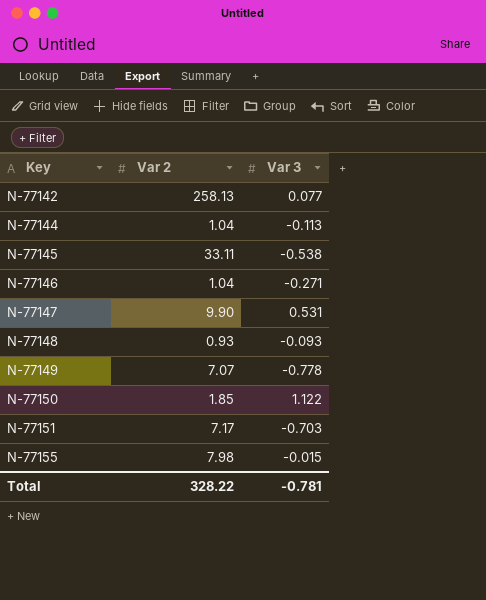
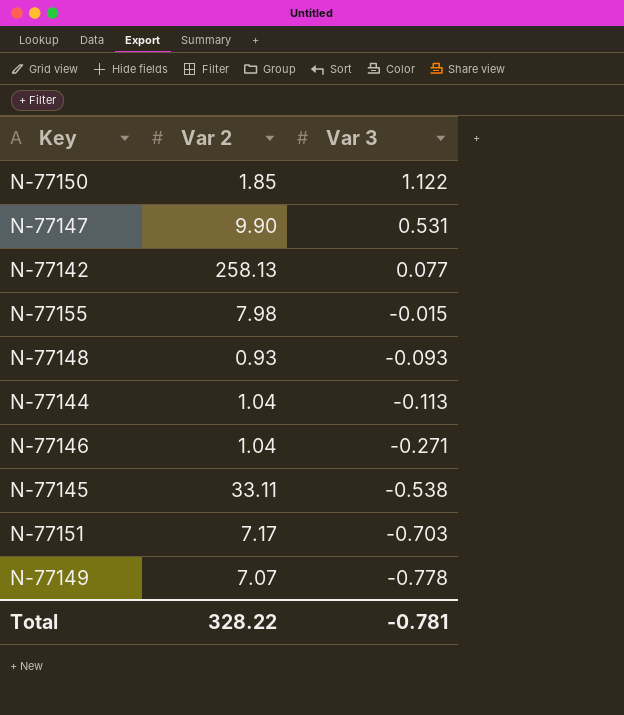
row order: Key ascending -> Var 3 descending

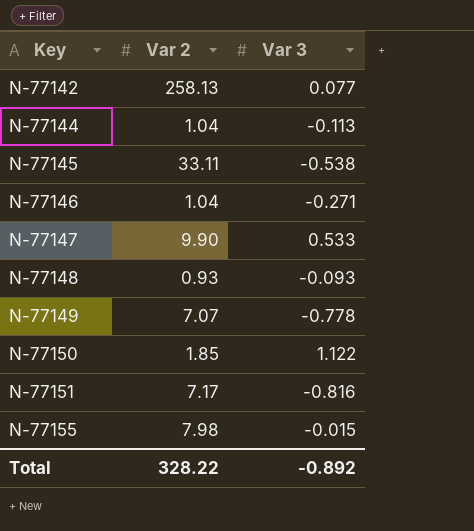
row order: Var 3 descending -> Key ascending
N-77147 | Var 3: 0.531 -> 0.533
N-77151 | Var 3: -0.703 -> -0.816
Total | Var 3: -0.781 -> -0.892

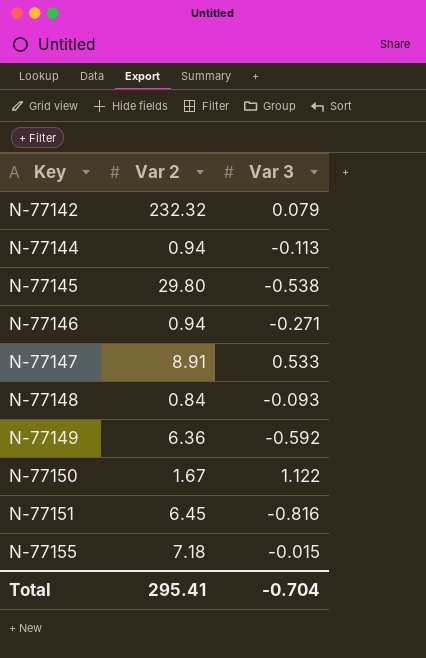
N-77142 | Var 2: 258.13 -> 232.32
N-77142 | Var 3: 0.077 -> 0.079
N-77144 | Var 2: 1.04 -> 0.94
N-77145 | Var 2: 33.11 -> 29.80
N-77146 | Var 2: 1.04 -> 0.94
N-77147 | Var 2: 9.90 -> 8.91
N-77148 | Var 2: 0.93 -> 0.84
N-77149 | Var 2: 7.07 -> 6.36
N-77149 | Var 3: -0.778 -> -0.592
N-77150 | Var 2: 1.85 -> 1.67
N-77151 | Var 2: 7.17 -> 6.45
N-77155 | Var 2: 7.98 -> 7.18
Total | Var 2: 328.22 -> 295.41
Total | Var 3: -0.892 -> -0.704

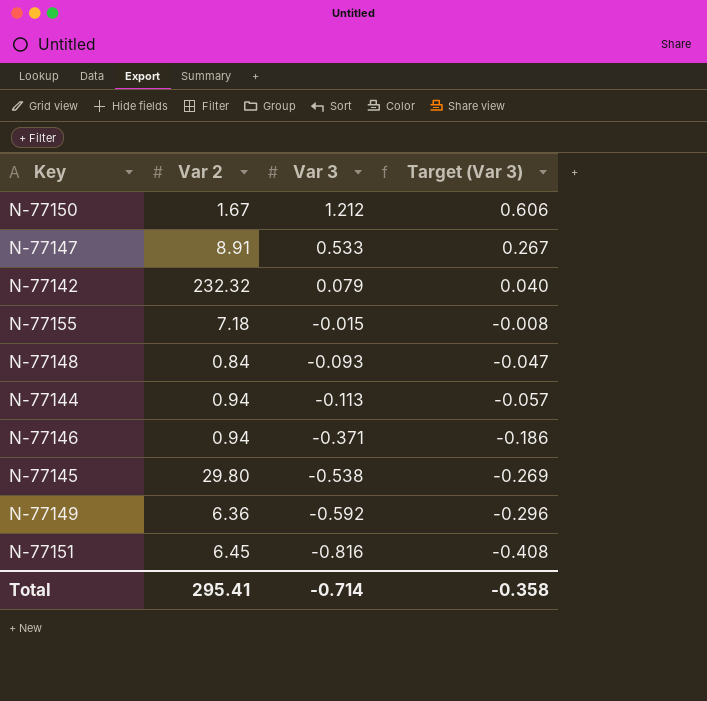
row order: Key ascending -> Var 3 descending
column Target (Var 3) | formula: none -> [Var 3] * 0.5
N-77150 | Var 3: 1.122 -> 1.212
N-77146 | Var 3: -0.271 -> -0.371
Total | Var 3: -0.704 -> -0.714

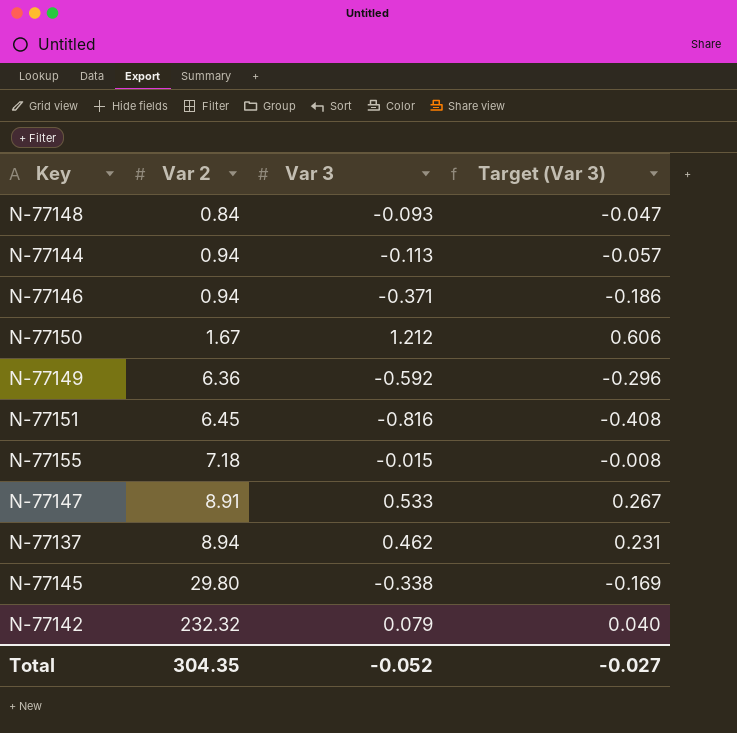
row order: Var 3 descending -> Var 2 ascending
row N-77137: none -> 8.94 | 0.462 | 0.231
N-77145 | Var 3: -0.538 -> -0.338
N-77145 | Target (Var 3): -0.269 -> -0.169
Total | Var 2: 295.41 -> 304.35
Total | Var 3: -0.714 -> -0.052
Total | Target (Var 3): -0.358 -> -0.027

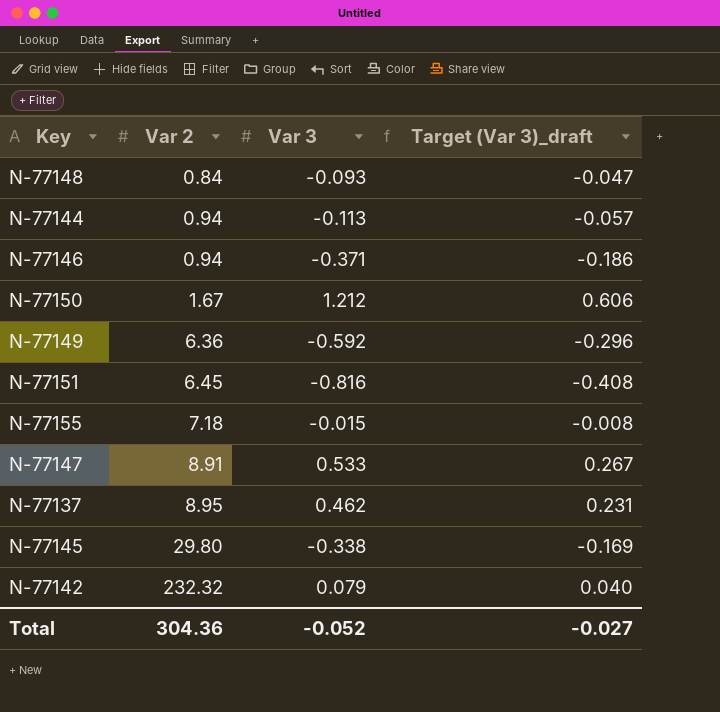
column name: Target (Var 3) -> Target (Var 3)_draft
N-77137 | Var 2: 8.94 -> 8.95
Total | Var 2: 304.35 -> 304.36

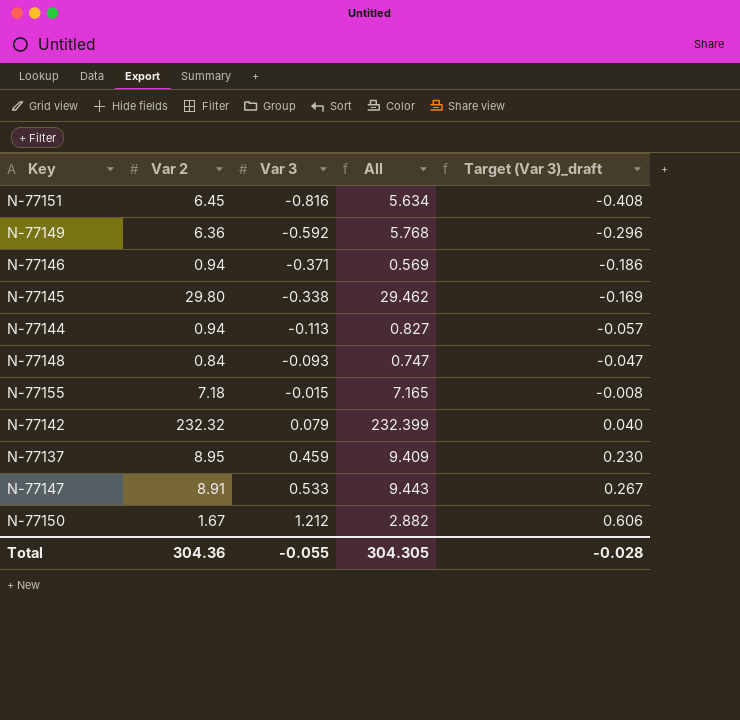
row order: Var 2 ascending -> Var 3 ascending
column All | formula: none -> [Var 2] + [Var 3]
N-77137 | Var 3: 0.462 -> 0.459
N-77137 | Target (Var 3)_draft: 0.231 -> 0.230
Total | Var 3: -0.052 -> -0.055
Total | Target (Var 3)_draft: -0.027 -> -0.028

